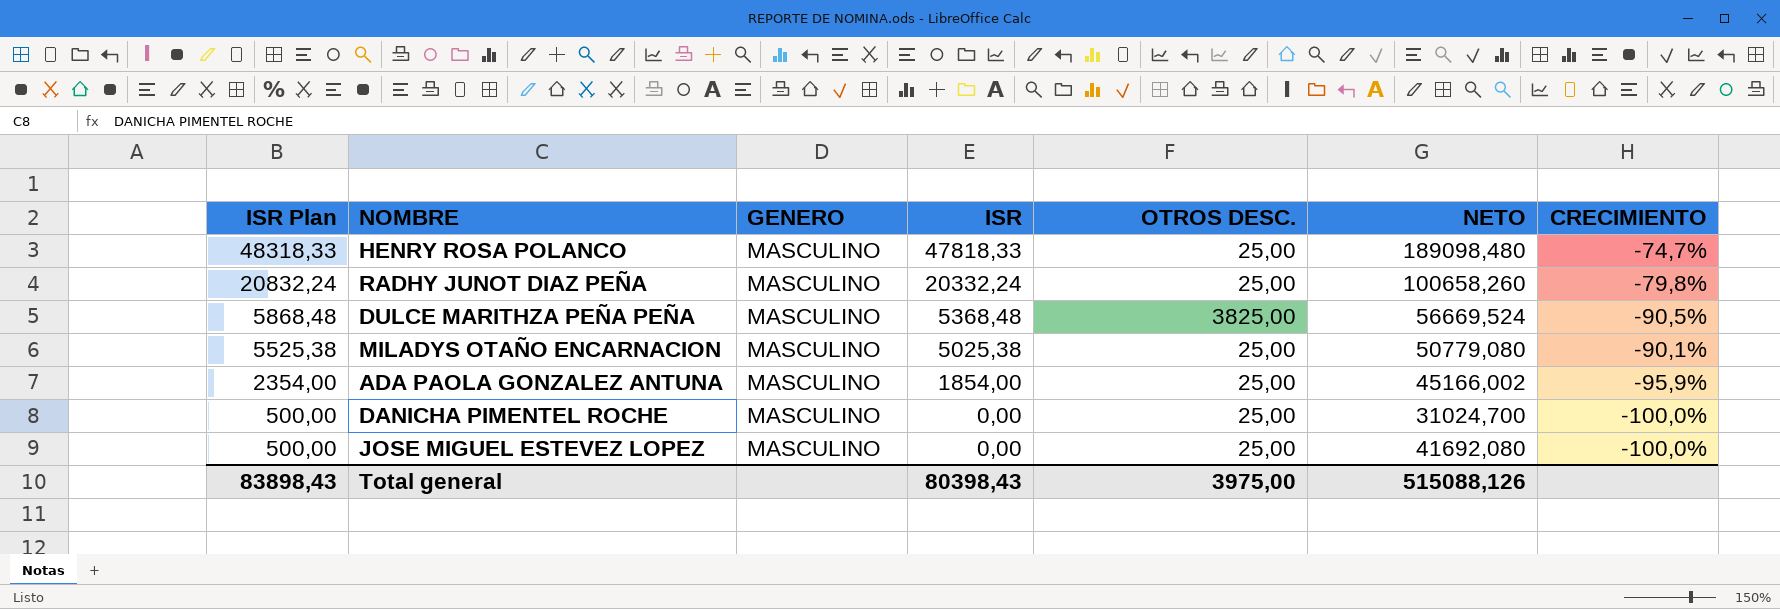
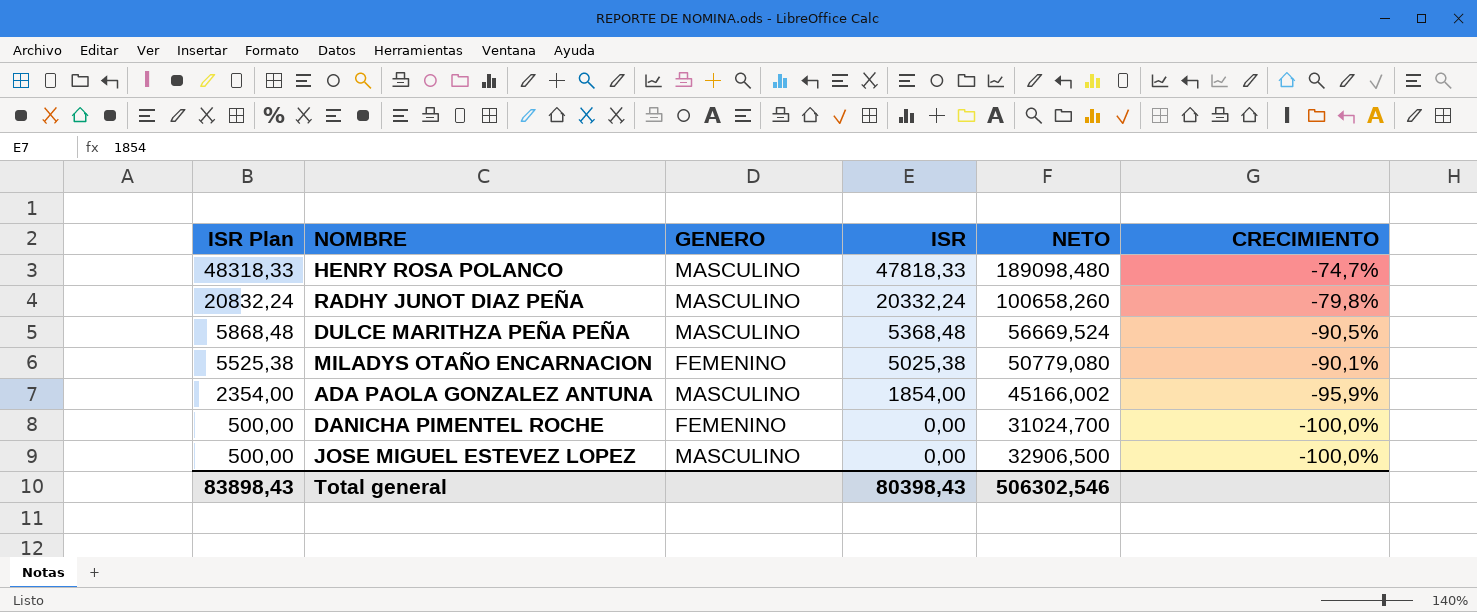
column OTROS DESC. | position: 5 -> none
MILADYS OTAÑO ENCARNACION | GENERO: MASCULINO -> FEMENINO
DANICHA PIMENTEL ROCHE | GENERO: MASCULINO -> FEMENINO
JOSE MIGUEL ESTEVEZ LOPEZ | NETO: 41692,080 -> 32906,500
Total general | NETO: 515088,126 -> 506302,546

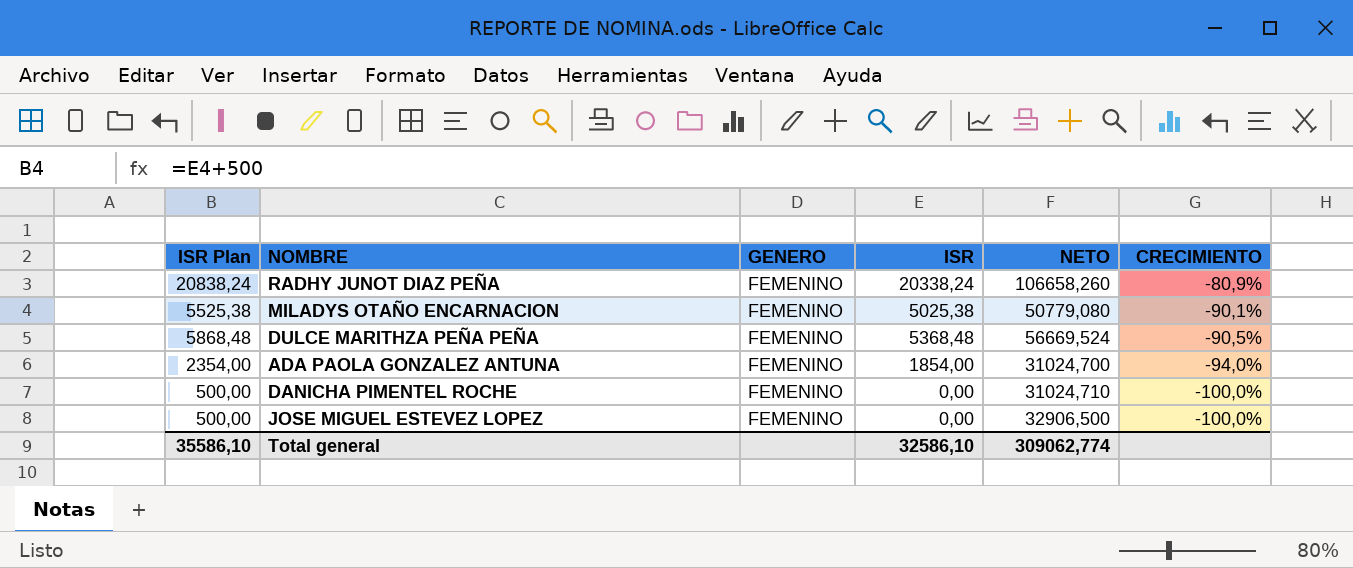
row order: ISR Plan descending -> CRECIMIENTO descending
row HENRY ROSA POLANCO: 48318,33 | MASCULINO | 47818,33 | 189098,480 | -74,7% -> none
RADHY JUNOT DIAZ PEÑA | ISR Plan: 20832,24 -> 20838,24
RADHY JUNOT DIAZ PEÑA | GENERO: MASCULINO -> FEMENINO
RADHY JUNOT DIAZ PEÑA | ISR: 20332,24 -> 20338,24
RADHY JUNOT DIAZ PEÑA | NETO: 100658,260 -> 106658,260
RADHY JUNOT DIAZ PEÑA | CRECIMIENTO: -79,8% -> -80,9%
DULCE MARITHZA PEÑA PEÑA | GENERO: MASCULINO -> FEMENINO
ADA PAOLA GONZALEZ ANTUNA | GENERO: MASCULINO -> FEMENINO
ADA PAOLA GONZALEZ ANTUNA | NETO: 45166,002 -> 31024,700
ADA PAOLA GONZALEZ ANTUNA | CRECIMIENTO: -95,9% -> -94,0%
DANICHA PIMENTEL ROCHE | NETO: 31024,700 -> 31024,710
JOSE MIGUEL ESTEVEZ LOPEZ | GENERO: MASCULINO -> FEMENINO
Total general | ISR Plan: 83898,43 -> 35586,10
Total general | ISR: 80398,43 -> 32586,10
Total general | NETO: 506302,546 -> 309062,774

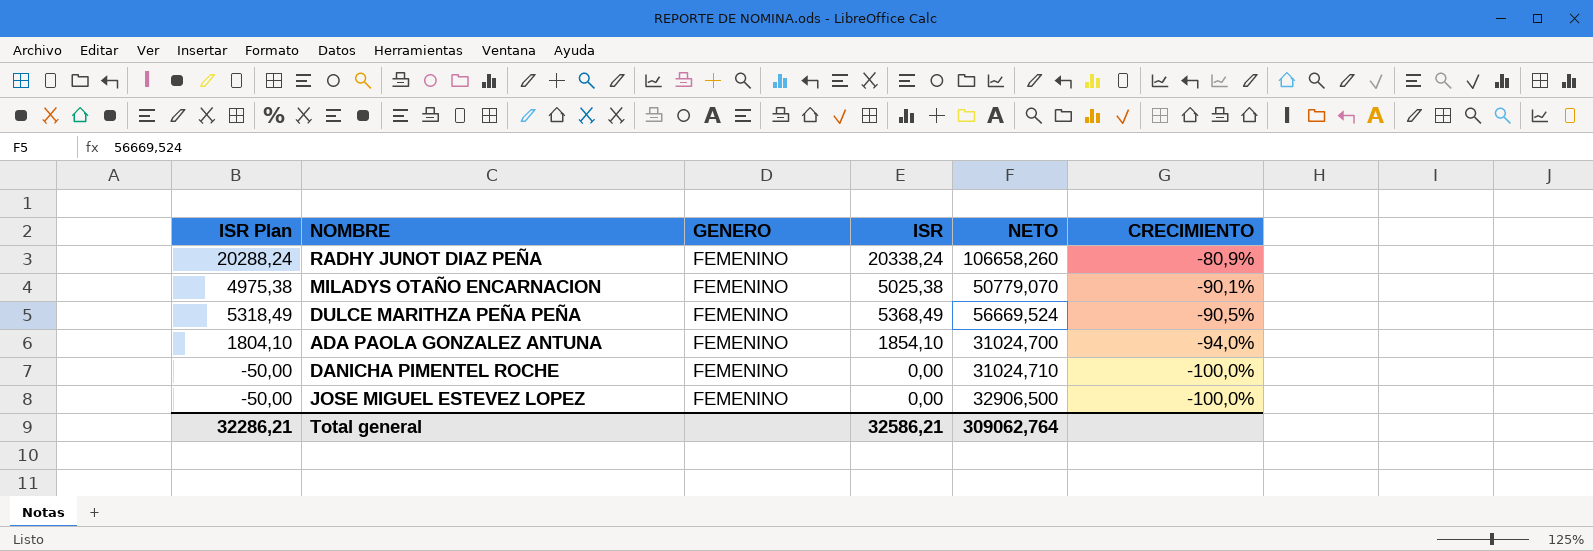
column ISR Plan | formula: [ISR] + 500 -> [ISR] - 50
MILADYS OTAÑO ENCARNACION | NETO: 50779,080 -> 50779,070
DULCE MARITHZA PEÑA PEÑA | ISR: 5368,48 -> 5368,49
ADA PAOLA GONZALEZ ANTUNA | ISR: 1854,00 -> 1854,10
Total general | ISR Plan: 35586,10 -> 32286,21
Total general | ISR: 32586,10 -> 32586,21
Total general | NETO: 309062,774 -> 309062,764

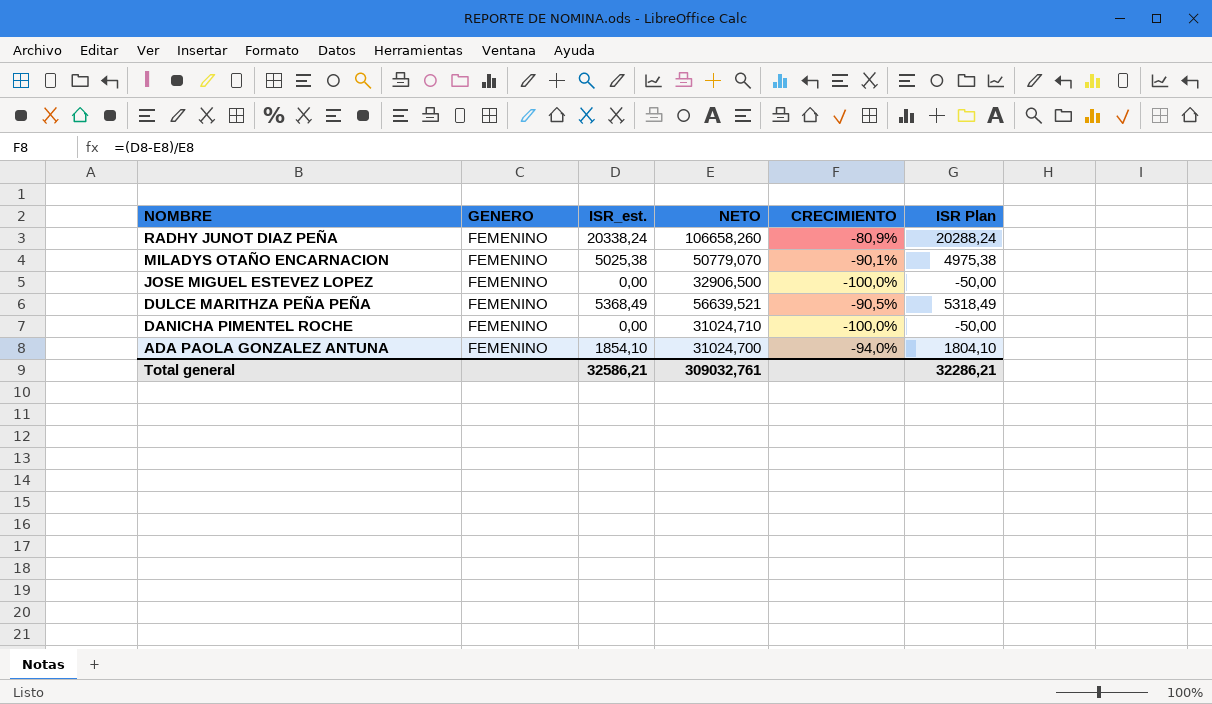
row order: CRECIMIENTO descending -> NOMBRE descending
column name: ISR -> ISR_est.
column ISR Plan | position: 1 -> 6
DULCE MARITHZA PEÑA PEÑA | NETO: 56669,524 -> 56639,521
Total general | NETO: 309062,764 -> 309032,761

